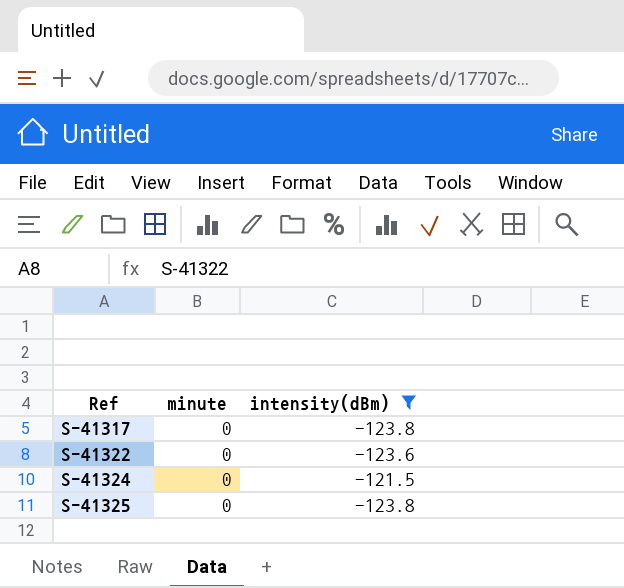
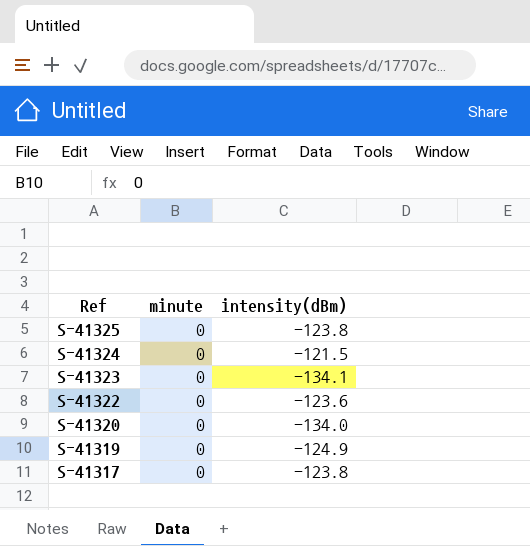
filter: intensity(dBm) >= -123.8 -> none
row order: Ref ascending -> Ref descending

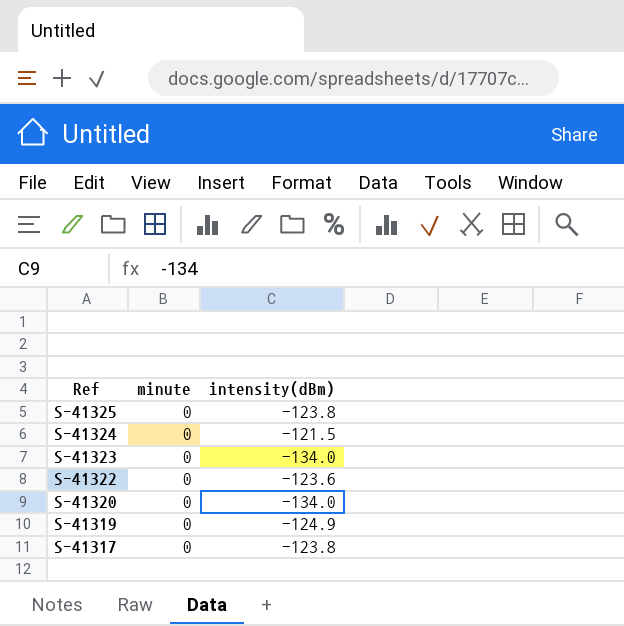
S-41323 | intensity(dBm): -134.1 -> -134.0

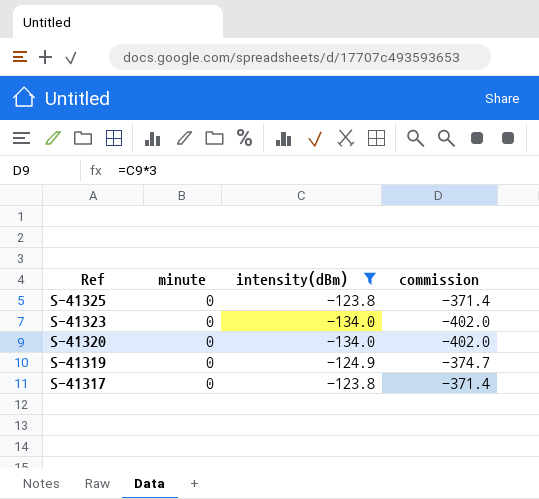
filter: none -> intensity(dBm) <= -123.8
column commission | formula: none -> [intensity(dBm)] * 3

